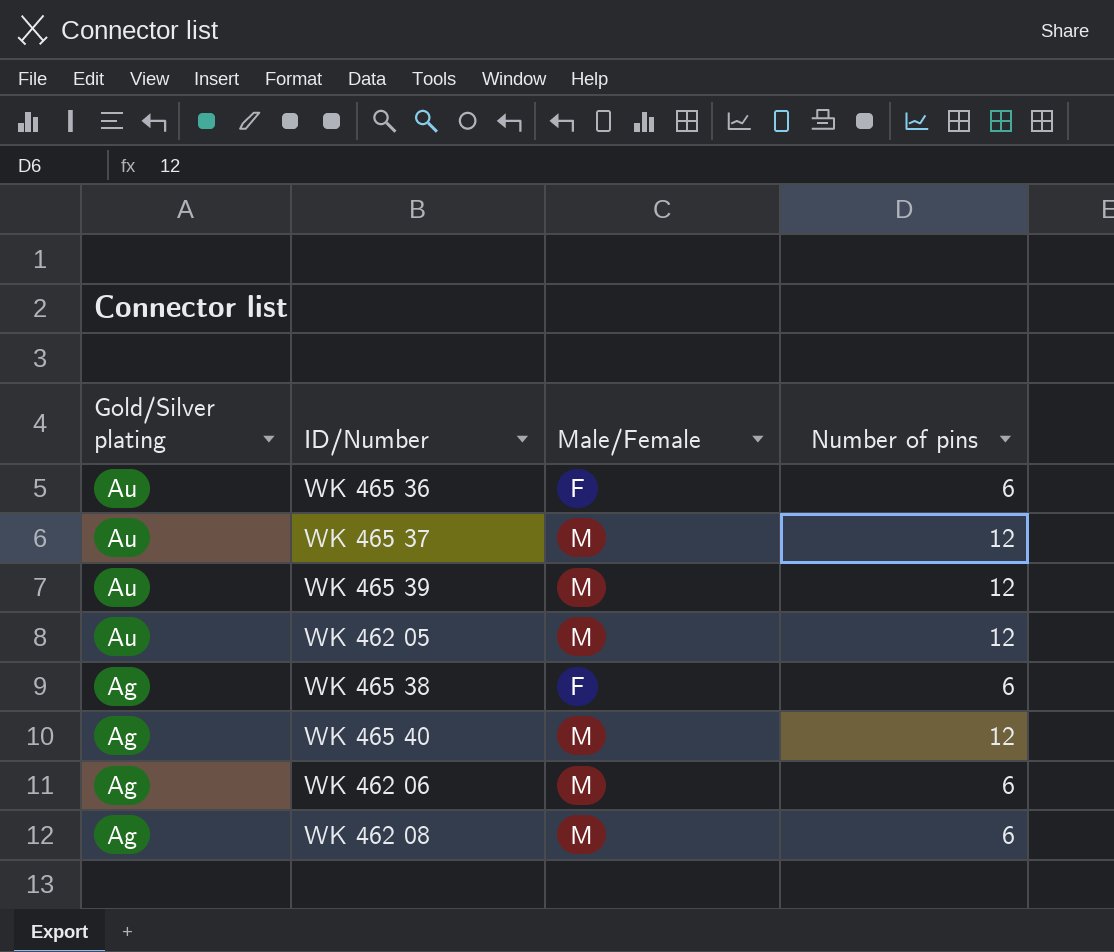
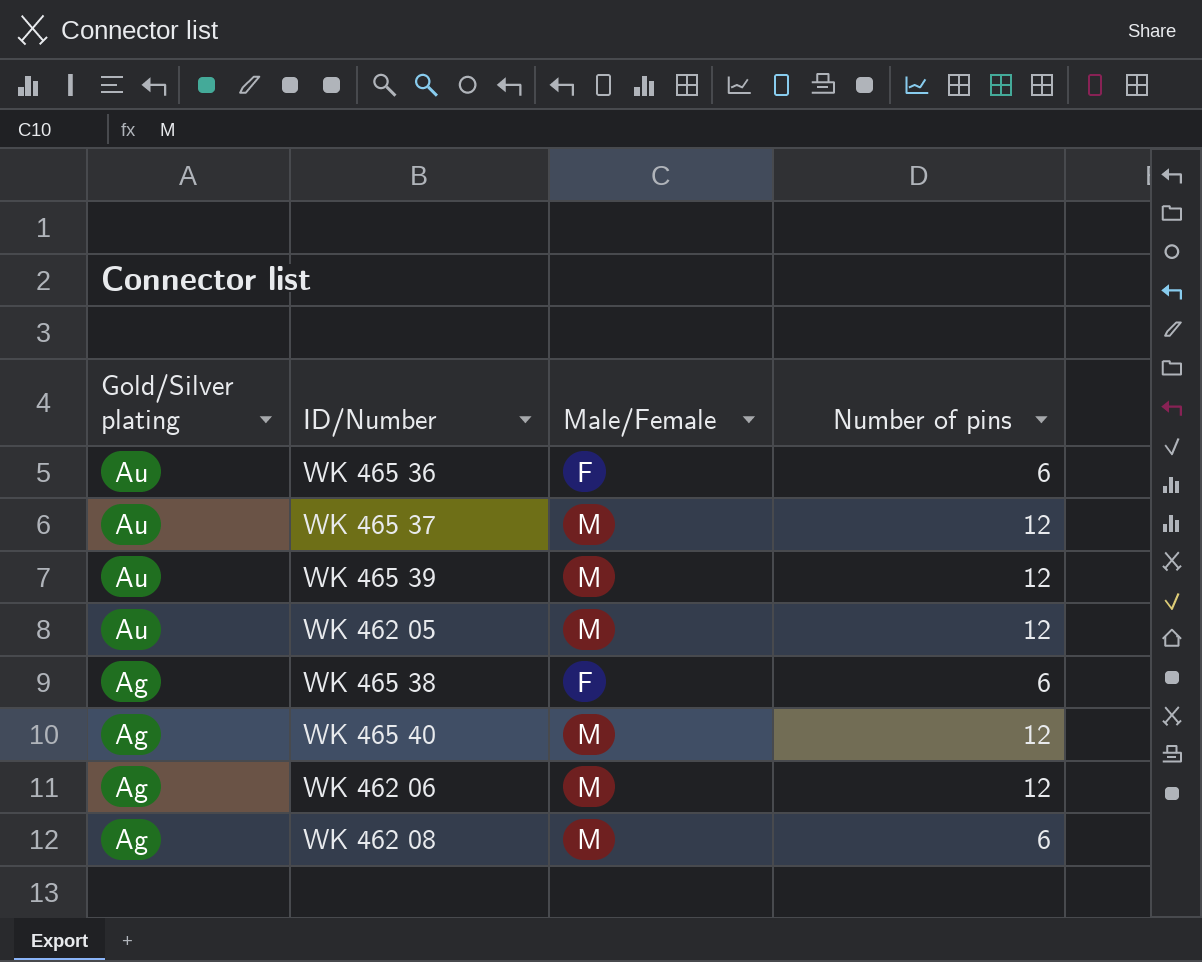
WK 462 06 | Number of pins: 6 -> 12

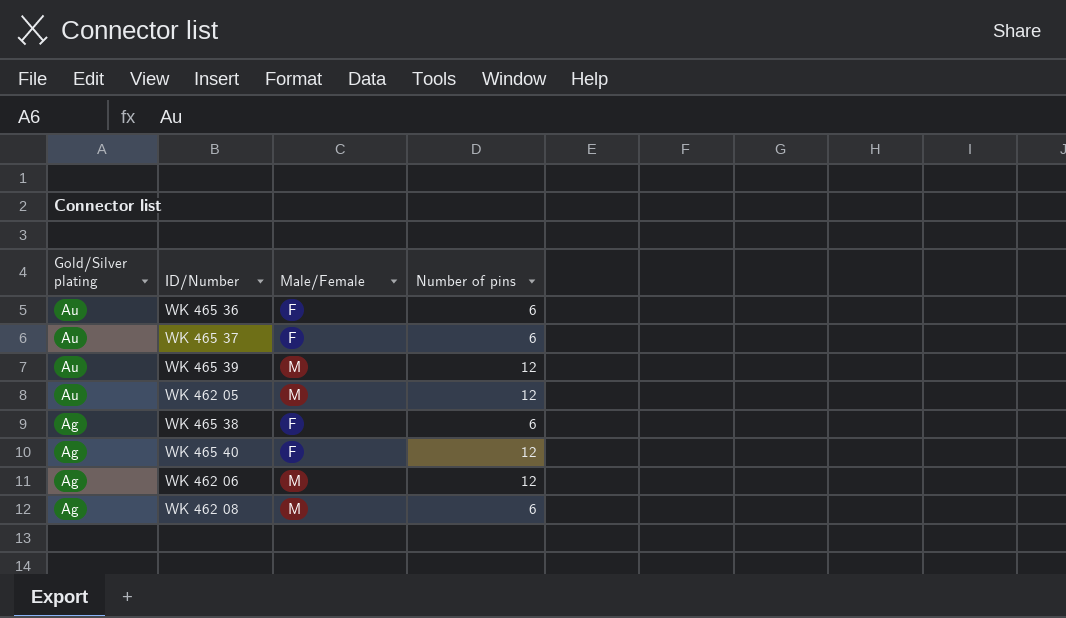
WK 465 37 | Male/Female: M -> F
WK 465 37 | Number of pins: 12 -> 6
WK 465 40 | Male/Female: M -> F

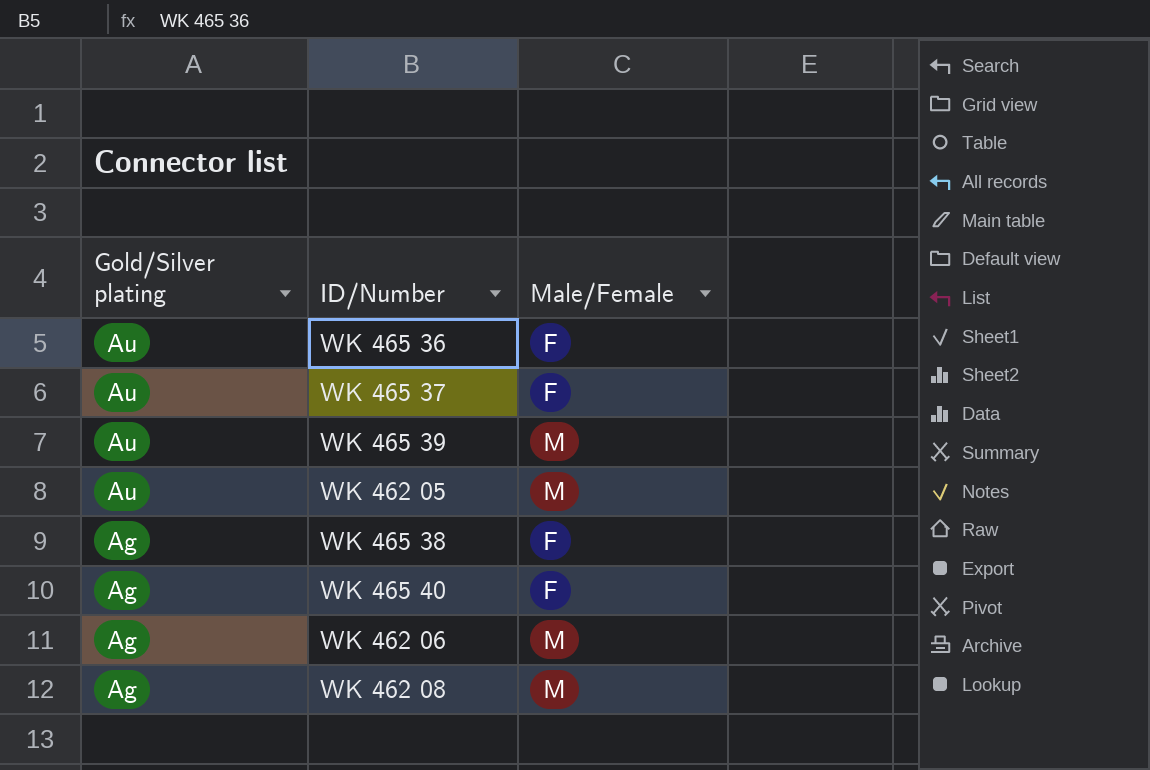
column Number of pins | position: 4 -> none

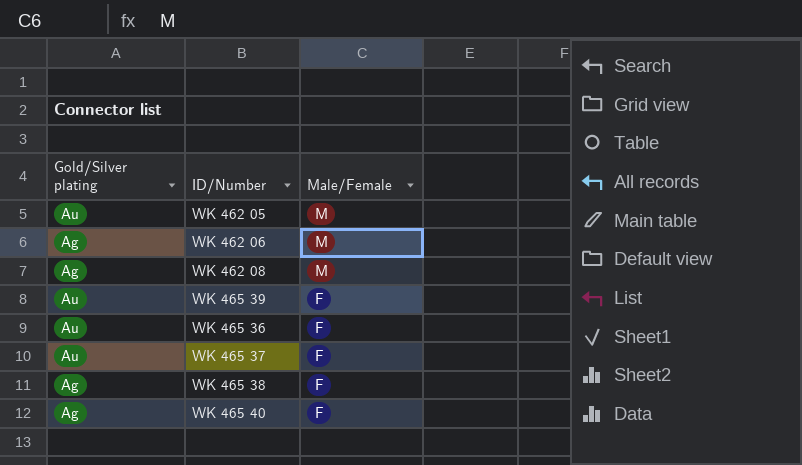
row order: Gold/Silver plating descending -> Male/Female descending
WK 465 39 | Male/Female: M -> F

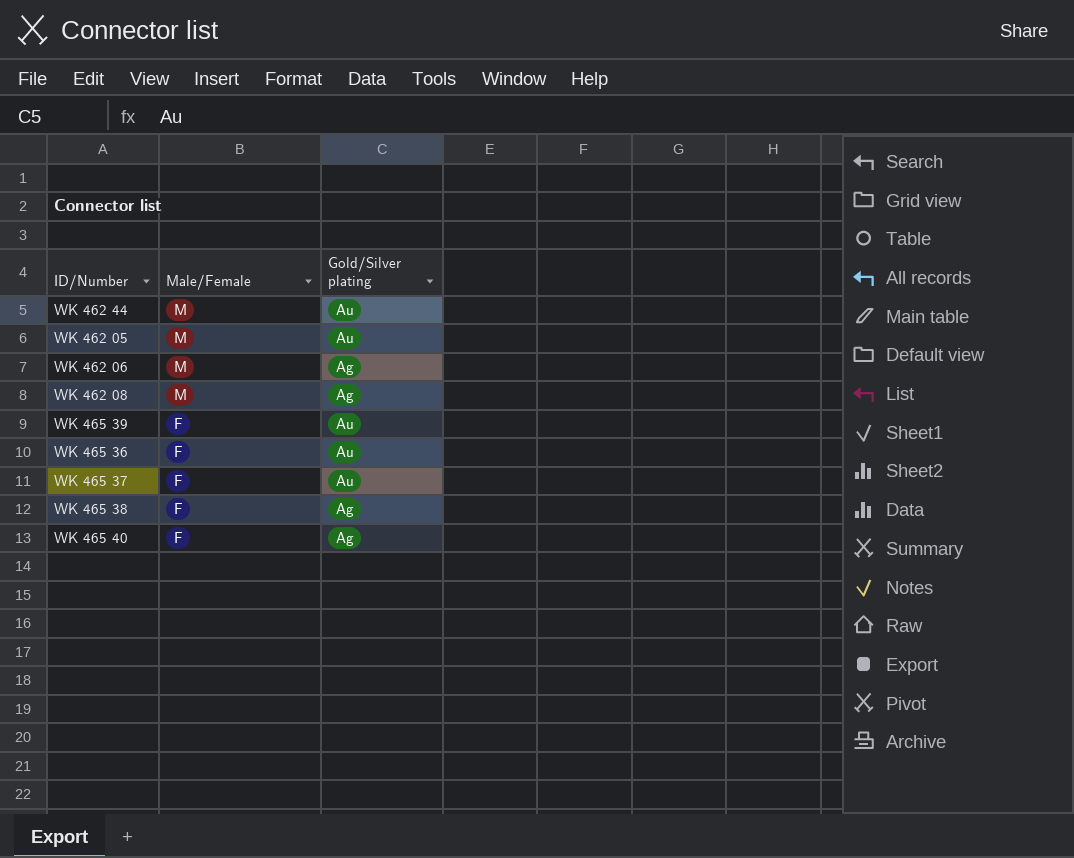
column Gold/Silver plating | position: 1 -> 3
row WK 462 44: none -> M | Au

